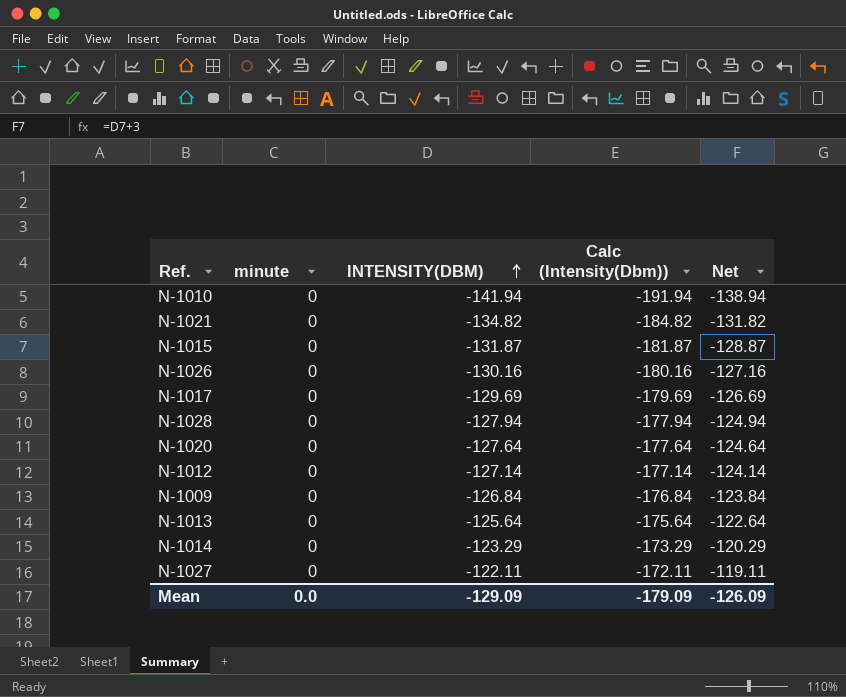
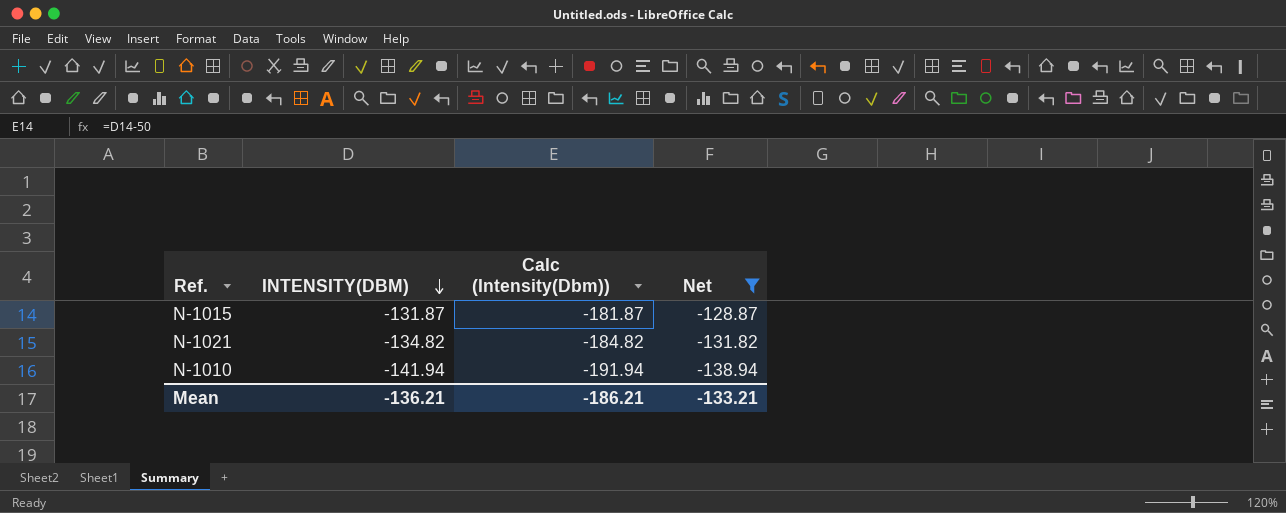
filter: none -> Net <= -128.87
row order: INTENSITY(DBM) ascending -> INTENSITY(DBM) descending
column minute | position: 2 -> none
Mean | INTENSITY(DBM): -129.09 -> -136.21
Mean | Calc (Intensity(Dbm)): -179.09 -> -186.21
Mean | Net: -126.09 -> -133.21

